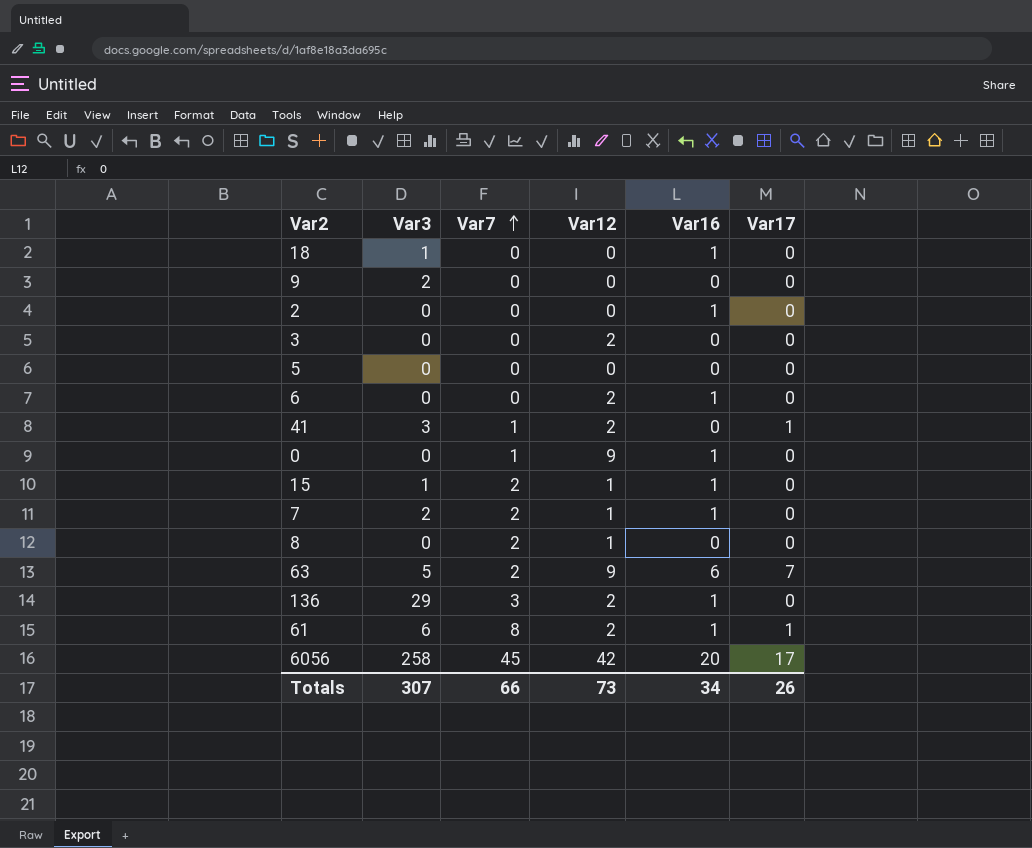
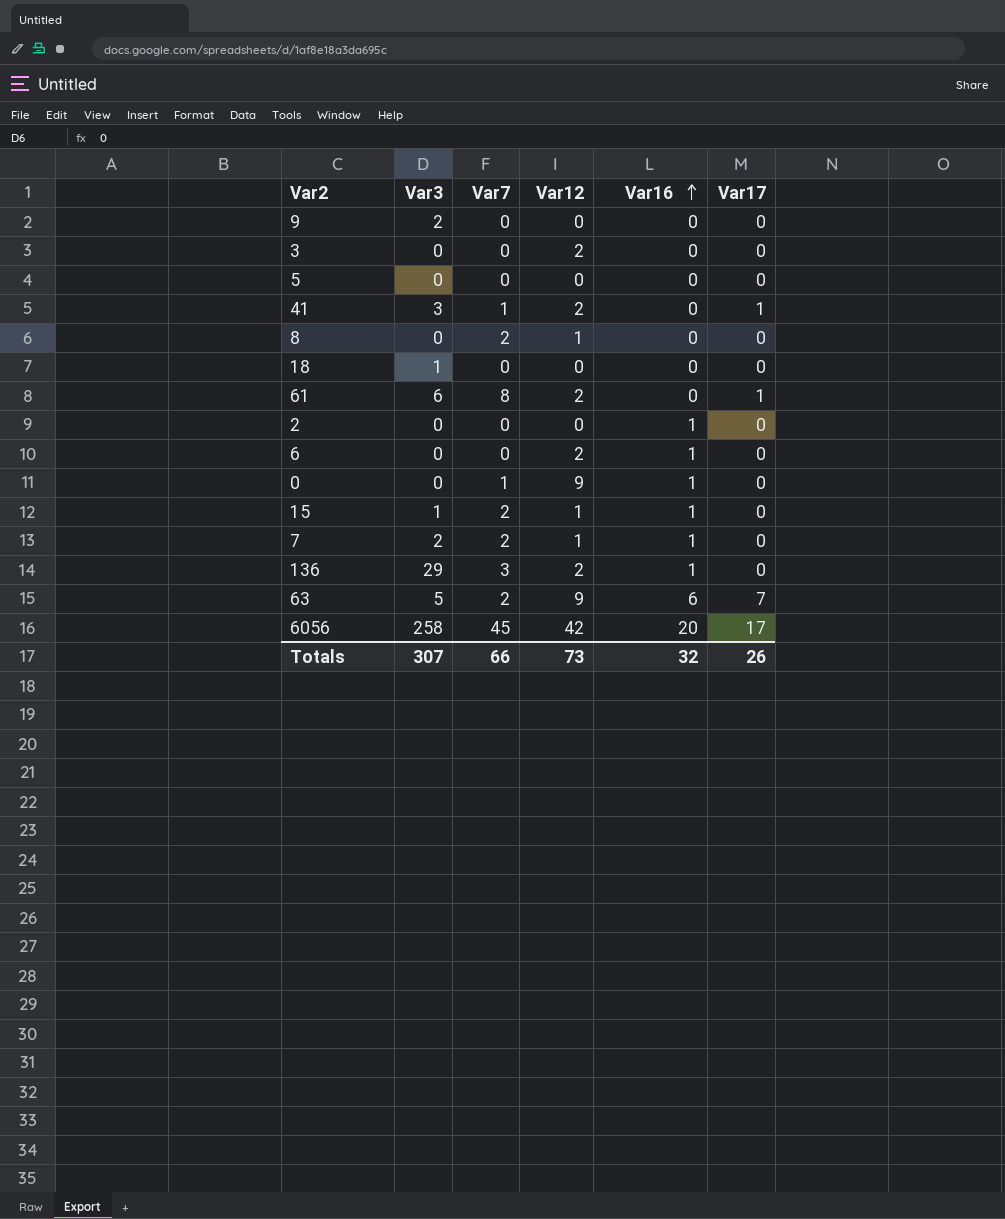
row order: Var7 ascending -> Var16 ascending
18 | Var16: 1 -> 0
61 | Var16: 1 -> 0
Totals | Var16: 34 -> 32

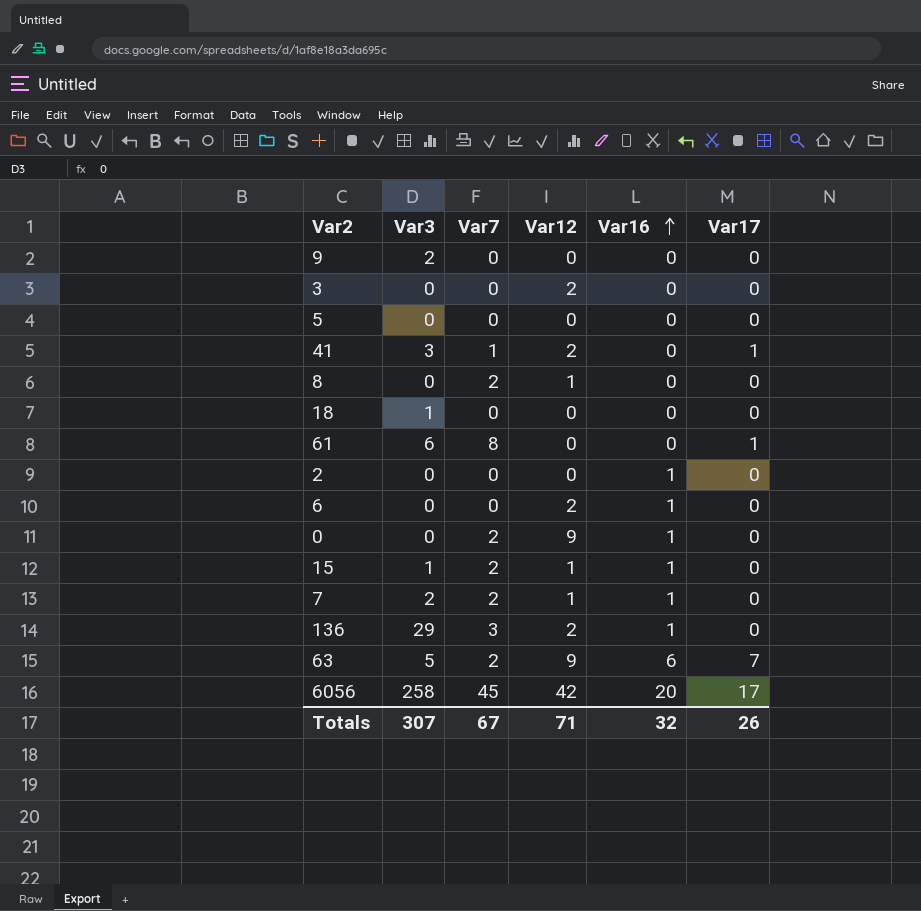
61 | Var12: 2 -> 0
0 | Var7: 1 -> 2
Totals | Var7: 66 -> 67
Totals | Var12: 73 -> 71

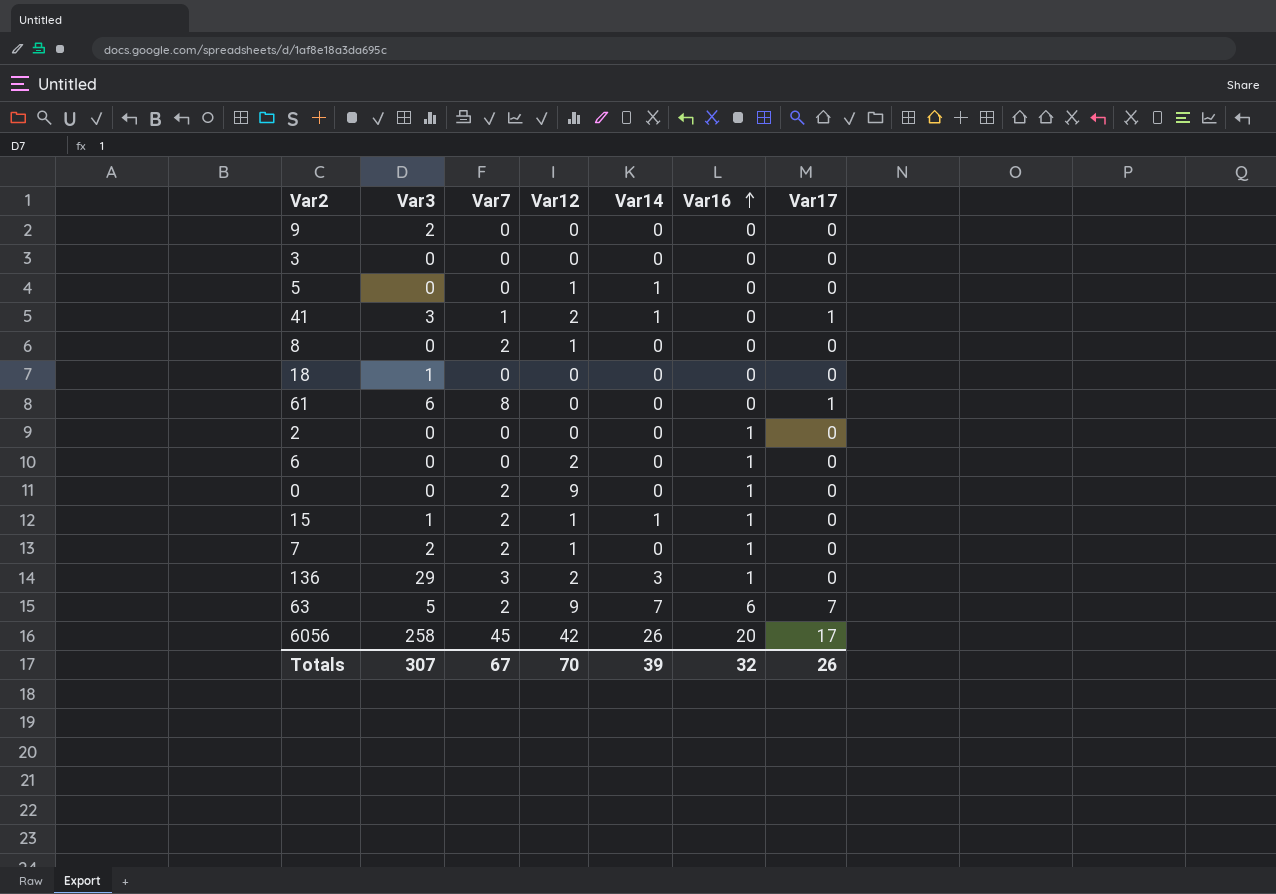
column Var14 | position: none -> 5
3 | Var12: 2 -> 0
5 | Var12: 0 -> 1
Totals | Var12: 71 -> 70

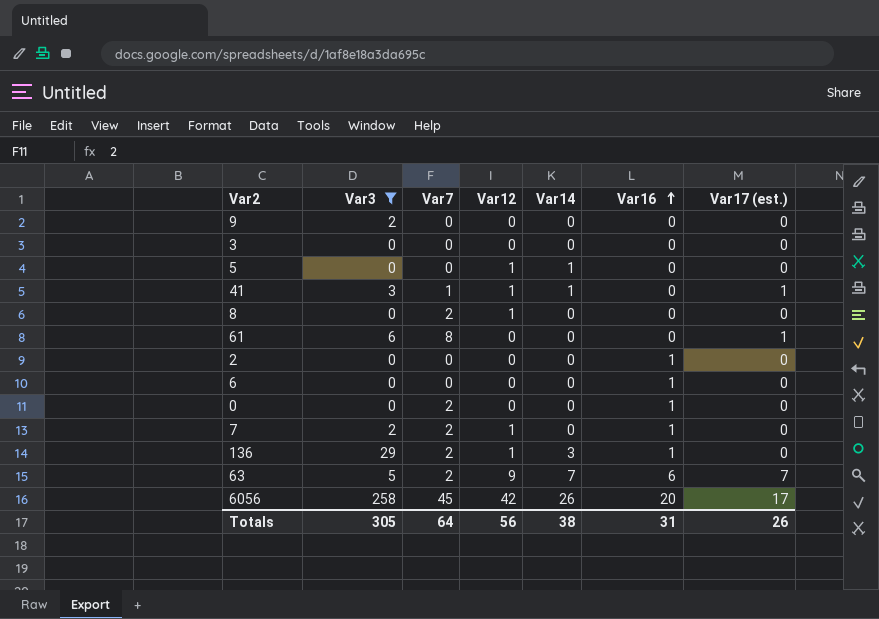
filter: none -> Var3 != 1
column name: Var17 -> Var17 (est.)
41 | Var12: 2 -> 1
6 | Var12: 2 -> 0
0 | Var12: 9 -> 0
136 | Var7: 3 -> 2
136 | Var12: 2 -> 1
Totals | Var3: 307 -> 305
Totals | Var7: 67 -> 64
Totals | Var12: 70 -> 56
Totals | Var14: 39 -> 38
Totals | Var16: 32 -> 31

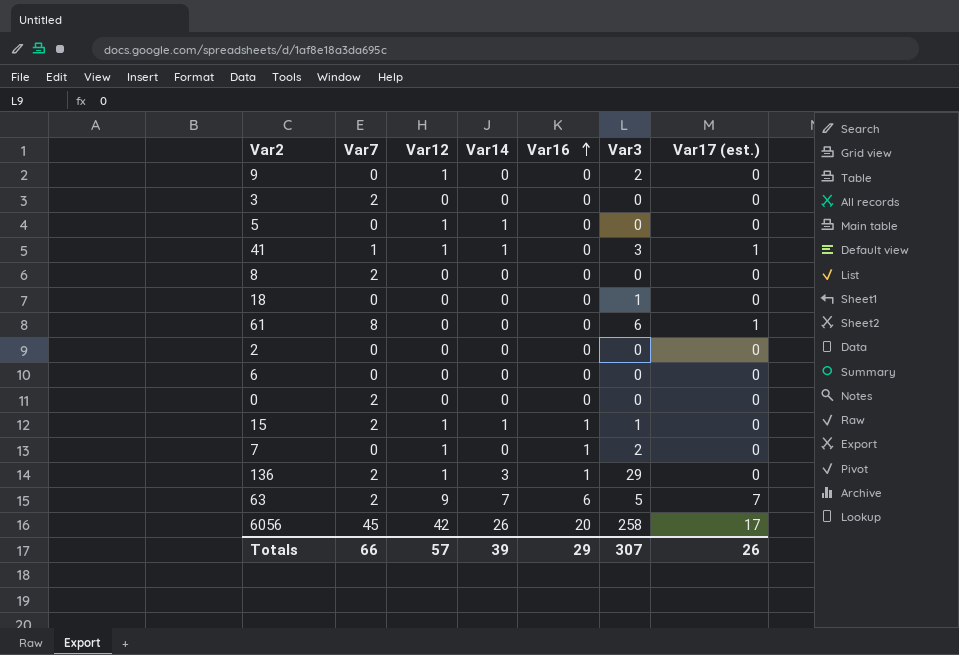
filter: Var3 != 1 -> none
column Var3 | position: 2 -> 6
9 | Var12: 0 -> 1
3 | Var7: 0 -> 2
8 | Var12: 1 -> 0
2 | Var16: 1 -> 0
6 | Var16: 1 -> 0
0 | Var16: 1 -> 0
7 | Var7: 2 -> 0
Totals | Var7: 64 -> 66
Totals | Var12: 56 -> 57
Totals | Var14: 38 -> 39
Totals | Var16: 31 -> 29
Totals | Var3: 305 -> 307

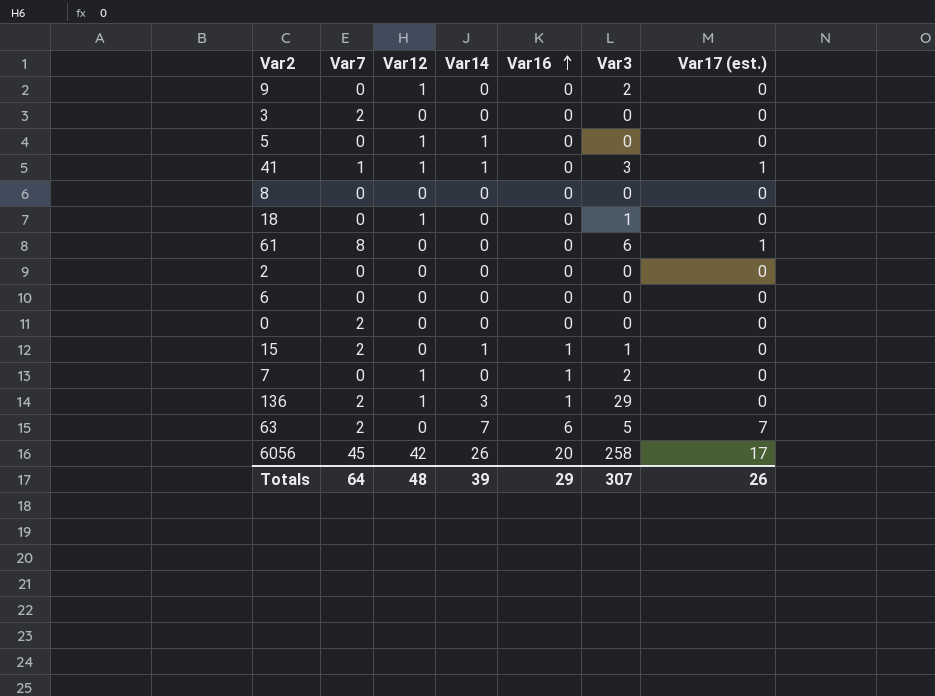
8 | Var7: 2 -> 0
18 | Var12: 0 -> 1
15 | Var12: 1 -> 0
63 | Var12: 9 -> 0
Totals | Var7: 66 -> 64
Totals | Var12: 57 -> 48

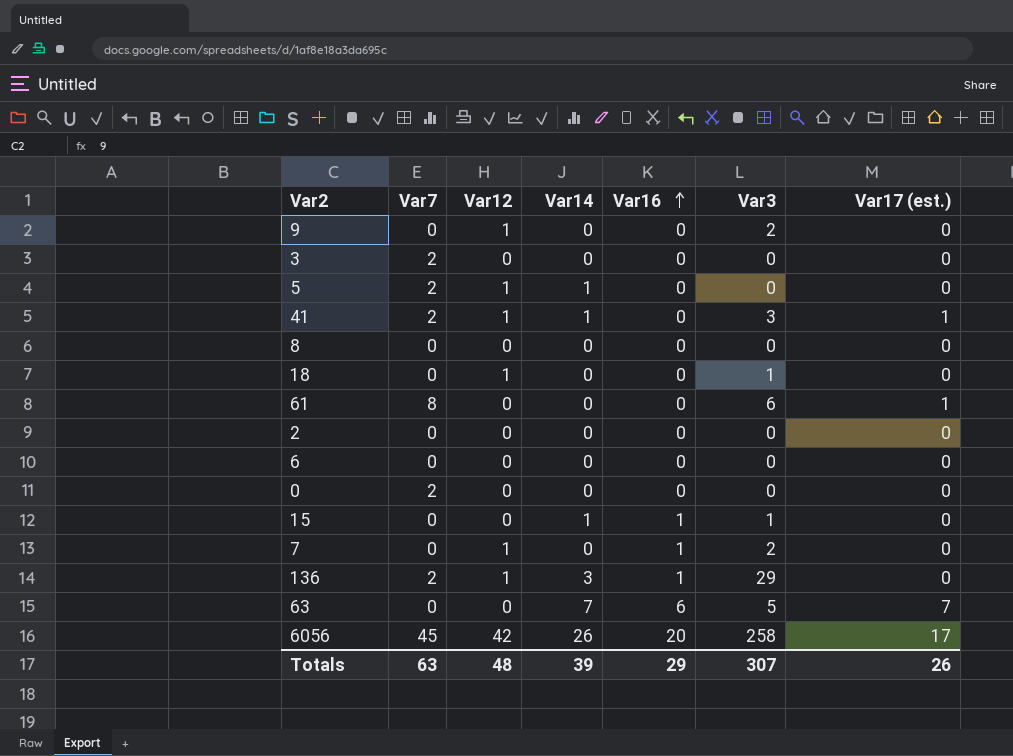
5 | Var7: 0 -> 2
41 | Var7: 1 -> 2
15 | Var7: 2 -> 0
63 | Var7: 2 -> 0
Totals | Var7: 64 -> 63

